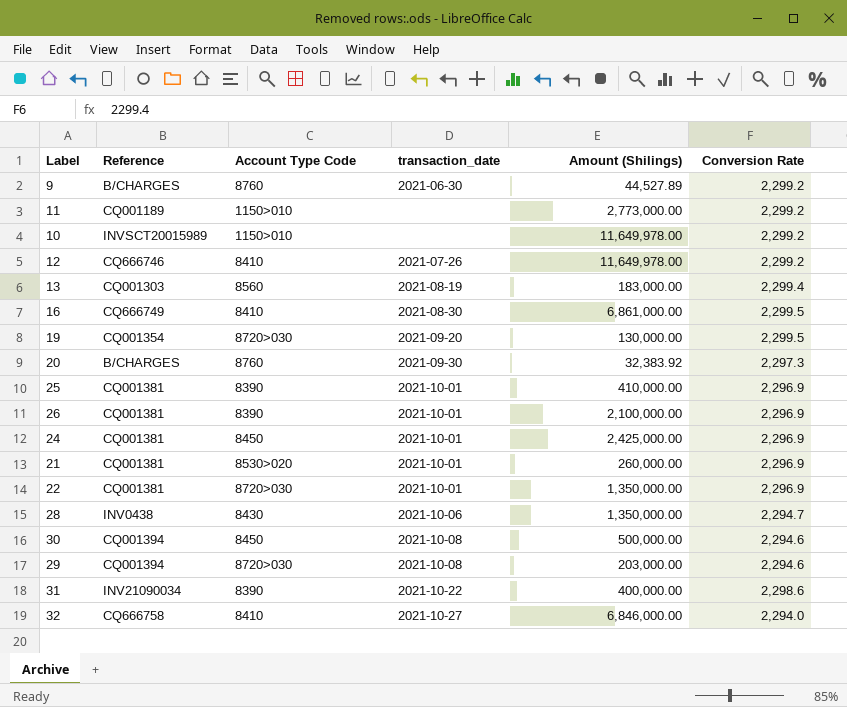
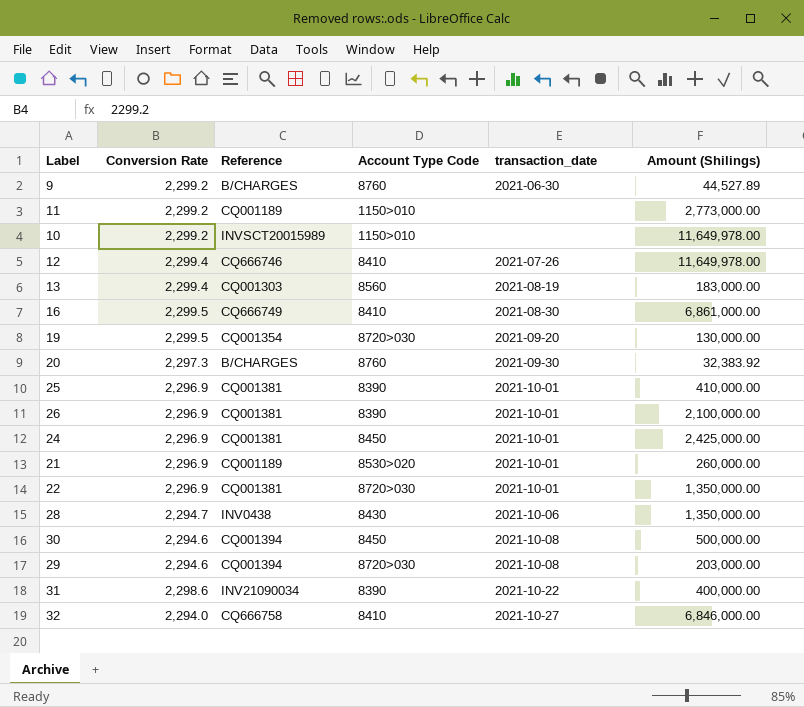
column Conversion Rate | position: 6 -> 2
12 | Conversion Rate: 2,299.2 -> 2,299.4
21 | Reference: CQ001381 -> CQ001189

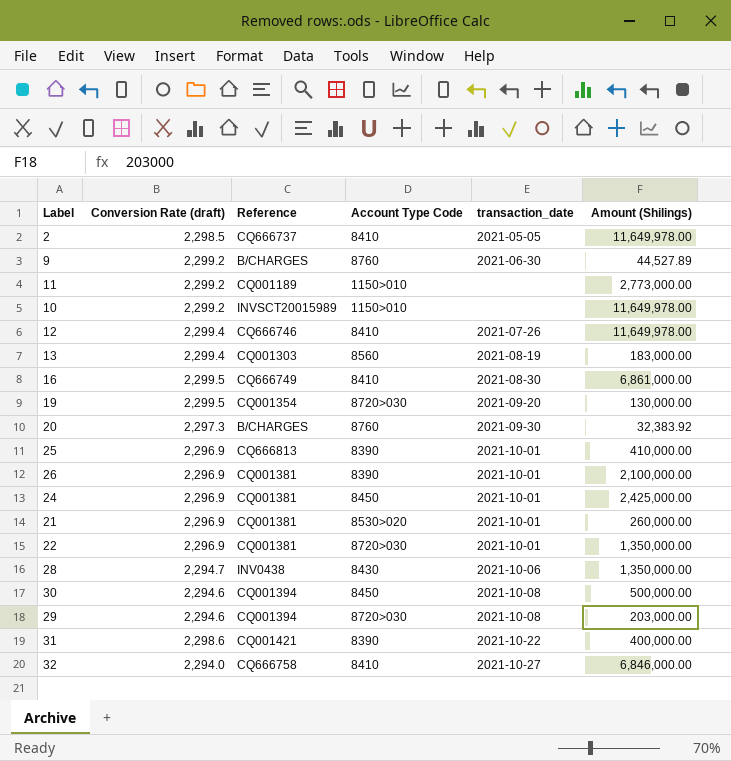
column name: Conversion Rate -> Conversion Rate (draft)
row 2: none -> 2,298.5 | CQ666737 | 8410 | 2021-05-05 | 11,649,978.00
25 | Reference: CQ001381 -> CQ666813
21 | Reference: CQ001189 -> CQ001381
31 | Reference: INV21090034 -> CQ001421

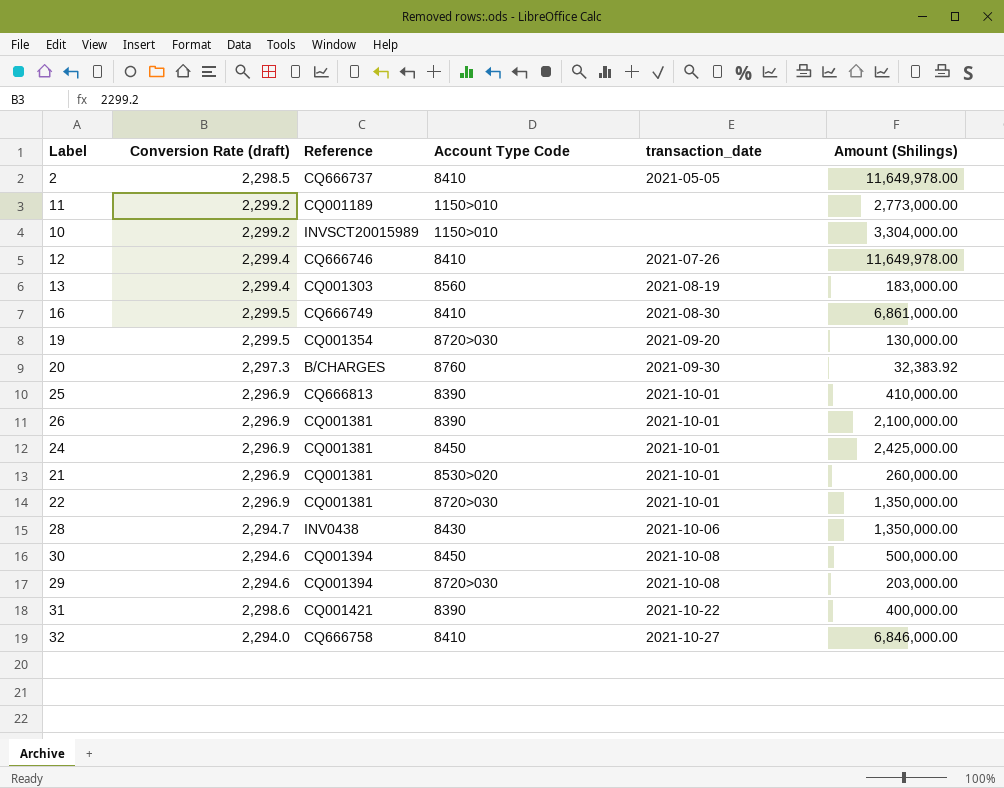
row 9: 2,299.2 | B/CHARGES | 8760 | 2021-06-30 | 44,527.89 -> none
10 | Amount (Shilings): 11,649,978.00 -> 3,304,000.00

